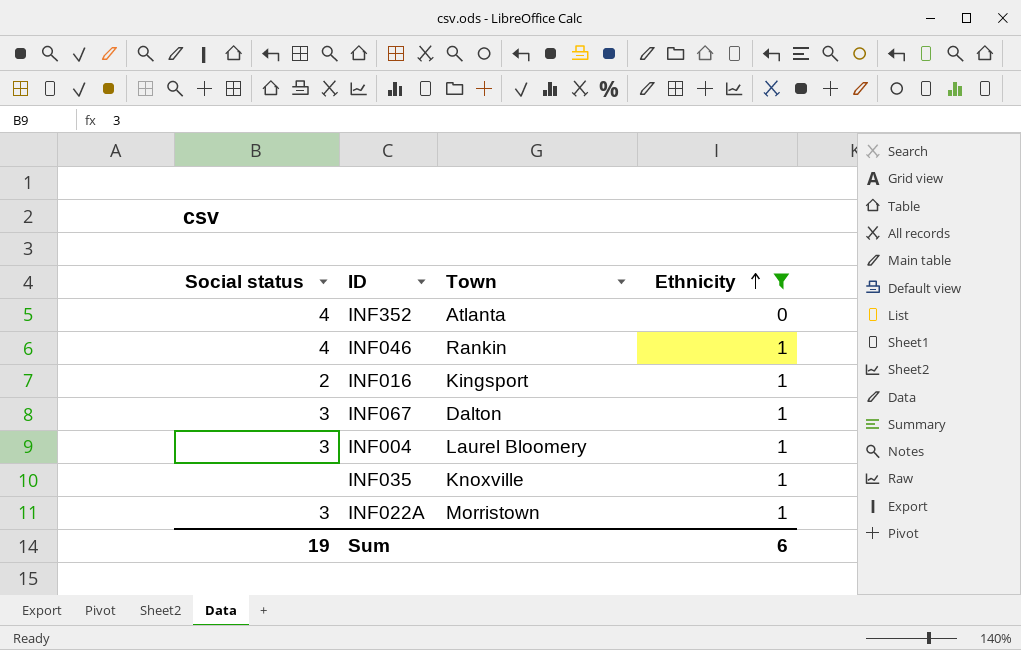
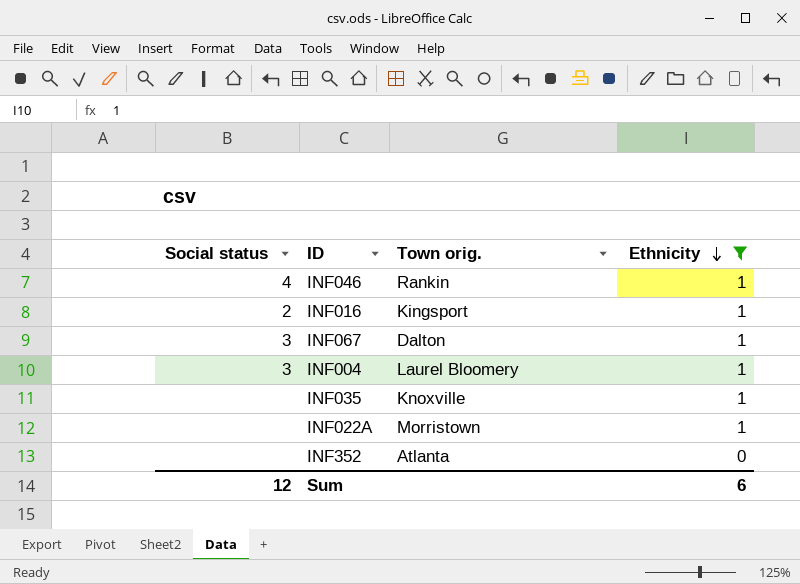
row order: Ethnicity ascending -> Ethnicity descending
column name: Town -> Town orig.
INF022A | Social status: 3 -> none
INF352 | Social status: 4 -> none
Sum | Social status: 19 -> 12

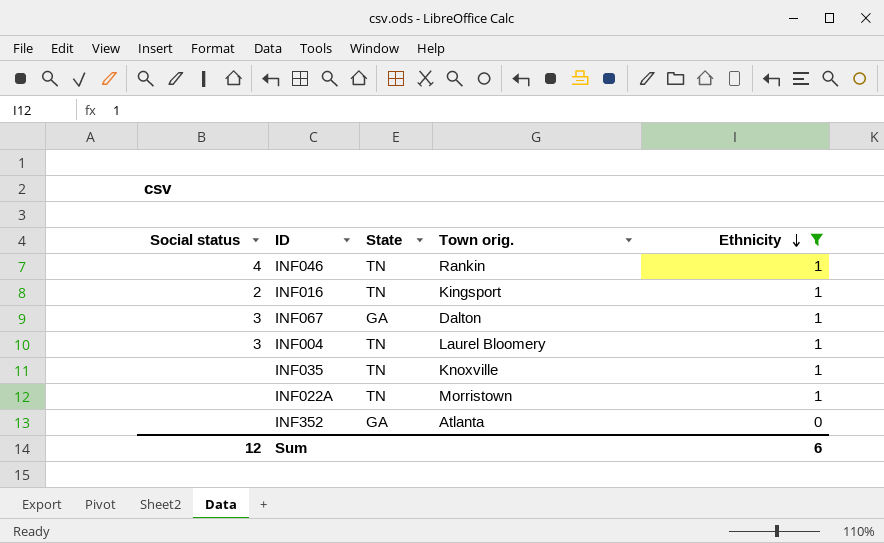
column State | position: none -> 3

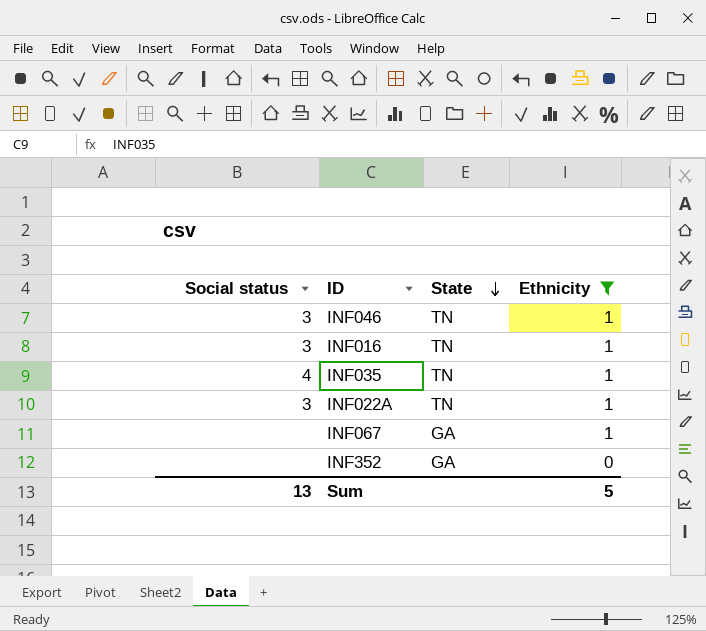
row order: Ethnicity descending -> State descending
column Town orig. | position: 4 -> none
row INF004: 3 | TN | Laurel Bloomery | 1 -> none
INF046 | Social status: 4 -> 3
INF016 | Social status: 2 -> 3
INF035 | Social status: none -> 4
INF022A | Social status: none -> 3
INF067 | Social status: 3 -> none
Sum | Social status: 12 -> 13
Sum | Ethnicity: 6 -> 5

